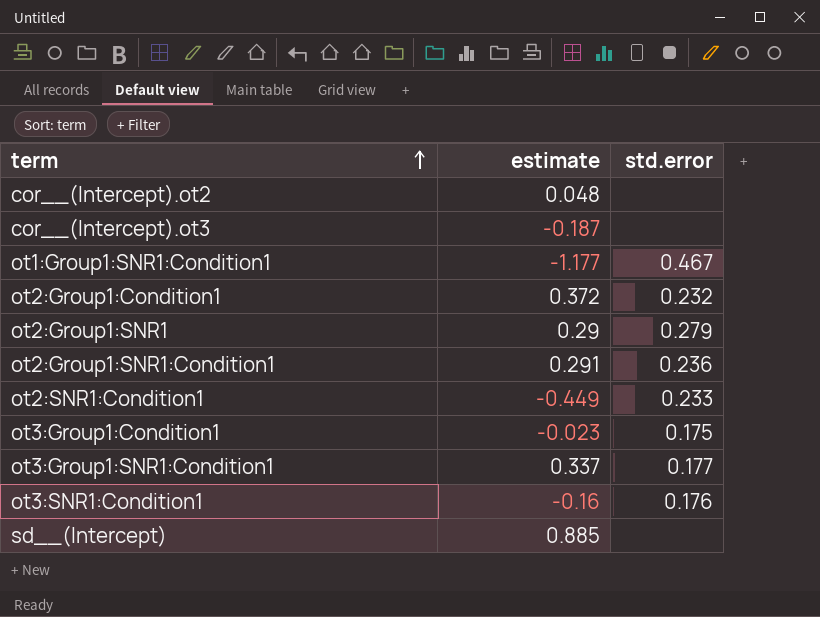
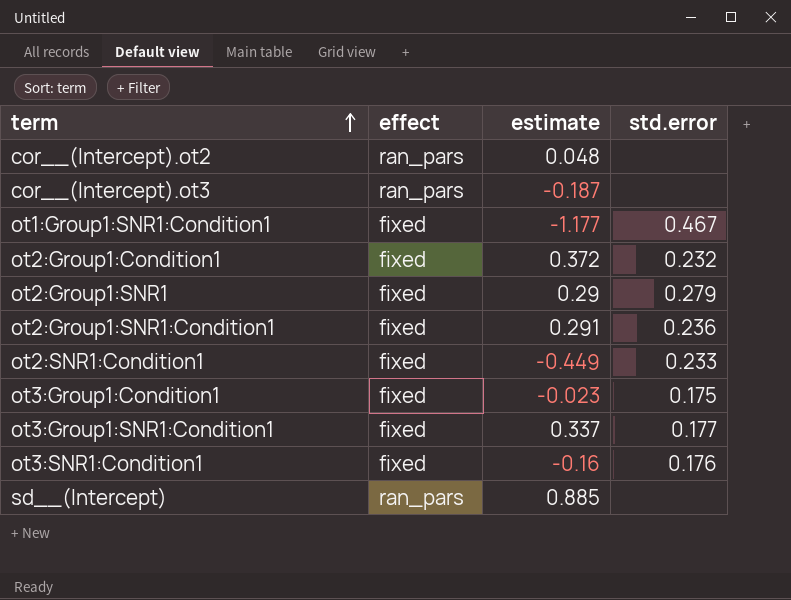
column effect | position: none -> 2

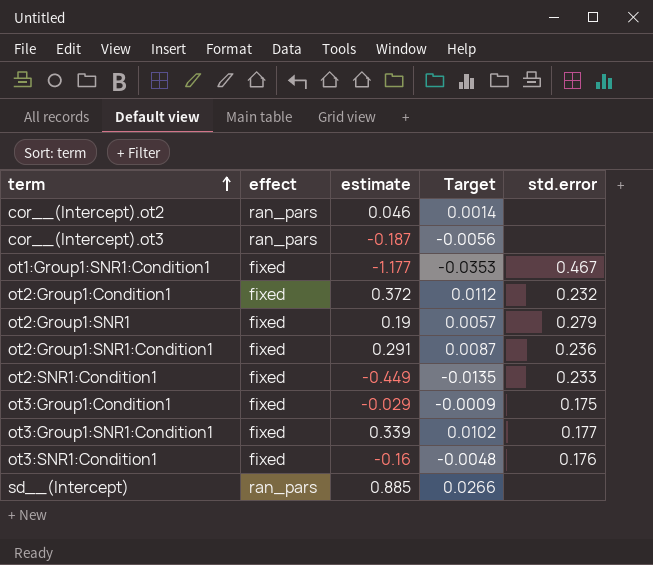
column Target | formula: none -> [estimate] * 0.03
cor__(Intercept).ot2 | estimate: 0.048 -> 0.046
ot2:Group1:SNR1 | estimate: 0.29 -> 0.19
ot3:Group1:Condition1 | estimate: -0.023 -> -0.029
ot3:Group1:SNR1:Condition1 | estimate: 0.337 -> 0.339

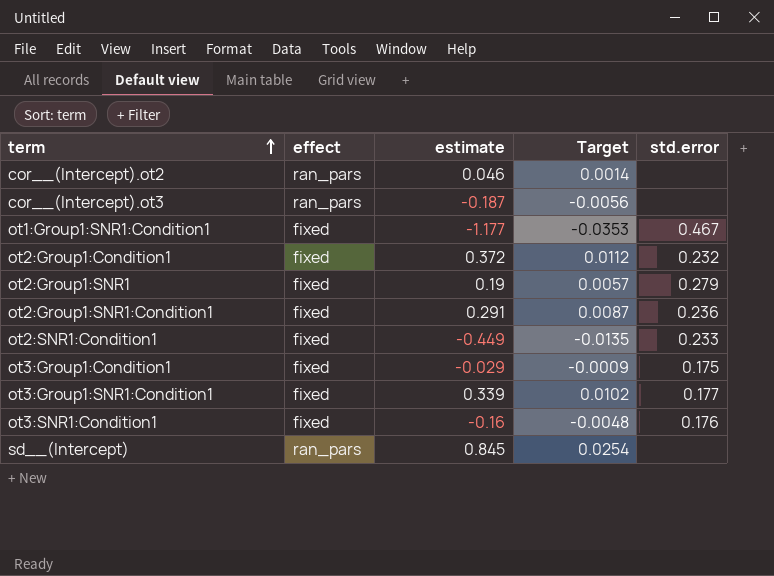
sd__(Intercept) | estimate: 0.885 -> 0.845
sd__(Intercept) | Target: 0.0266 -> 0.0254

